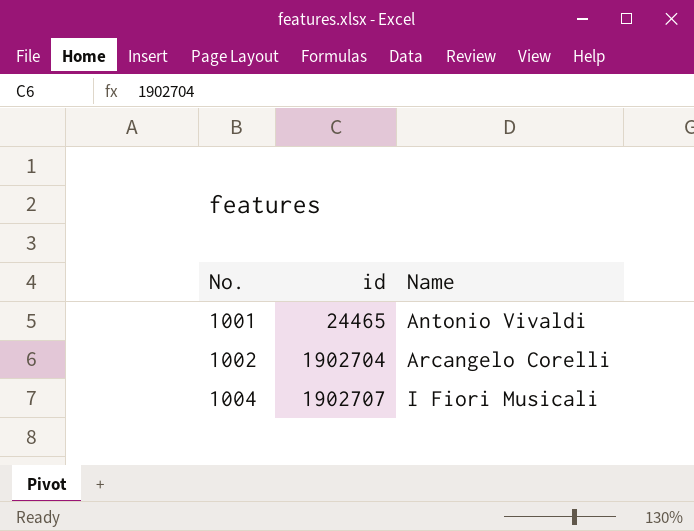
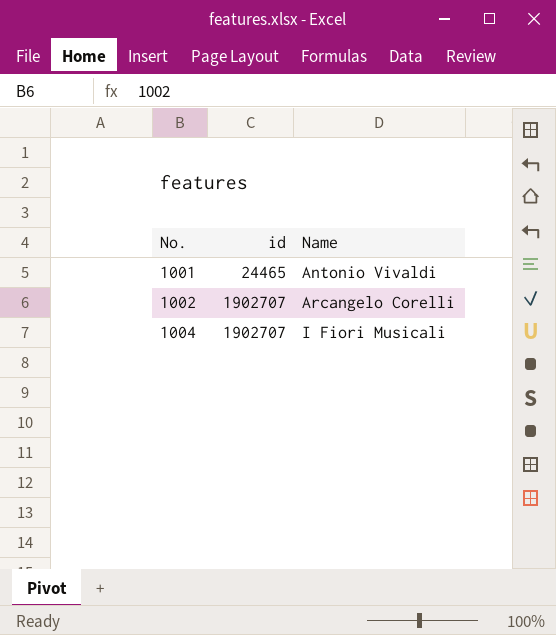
1002 | id: 1902704 -> 1902707

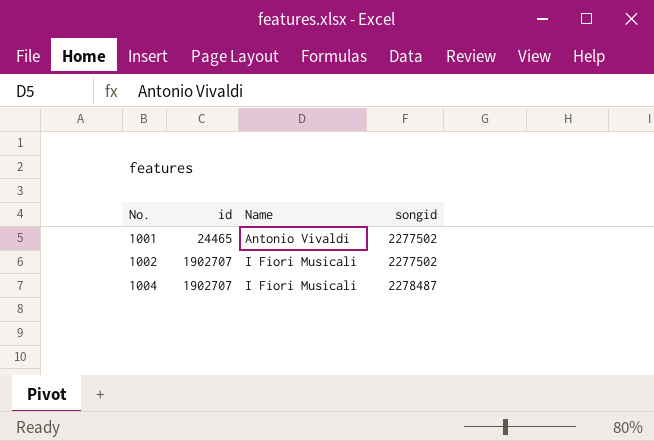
column songid | position: none -> 4
1002 | Name: Arcangelo Corelli -> I Fiori Musicali

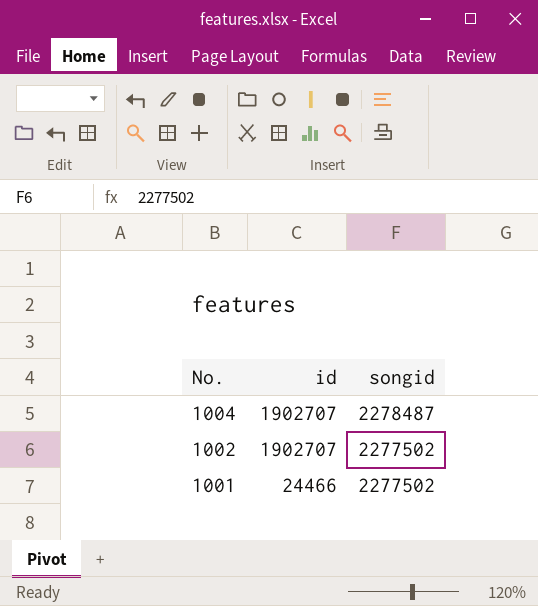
row order: No. ascending -> No. descending
column Name | position: 3 -> none
1001 | id: 24465 -> 24466

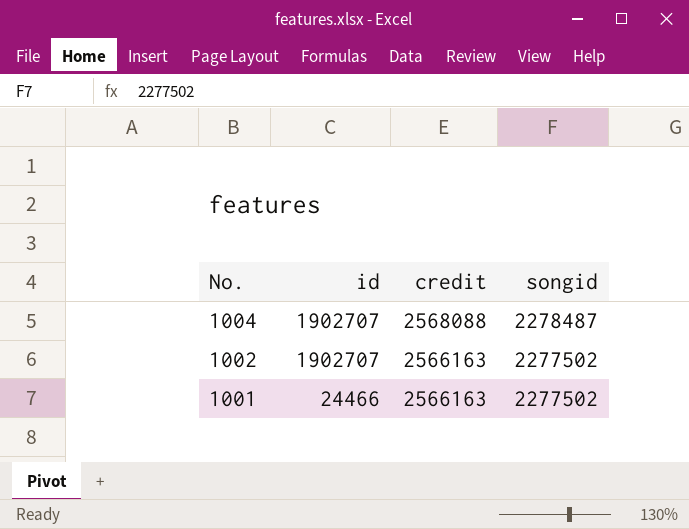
column credit | position: none -> 3

